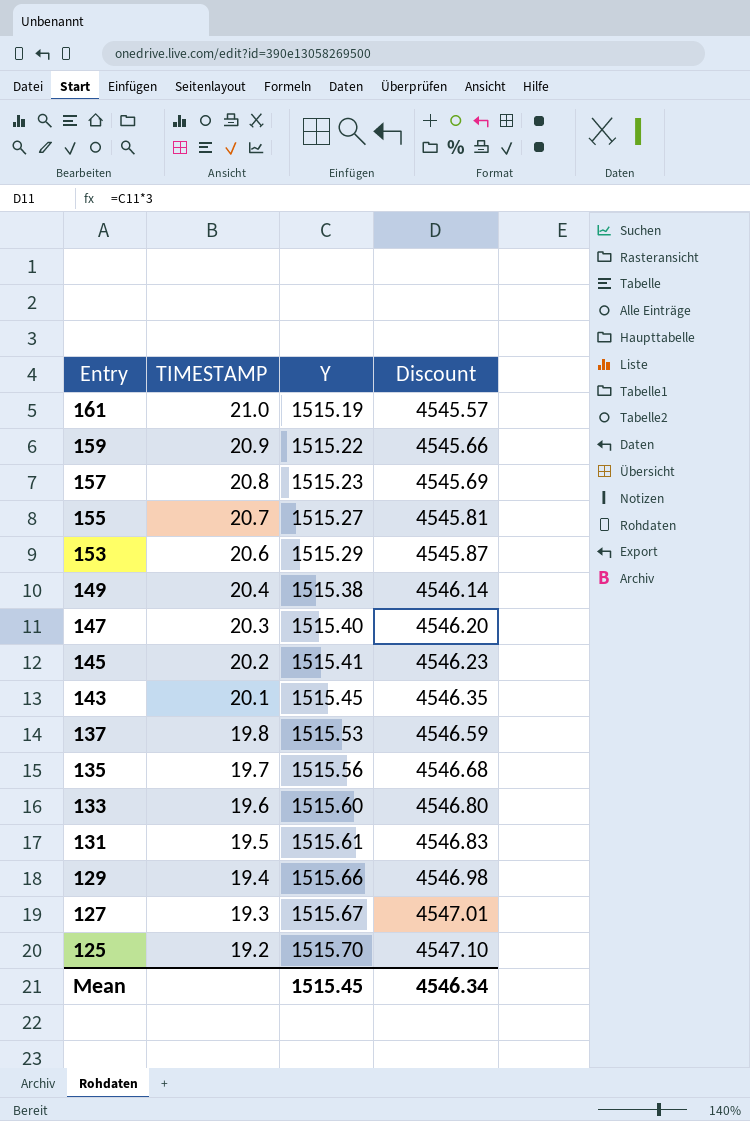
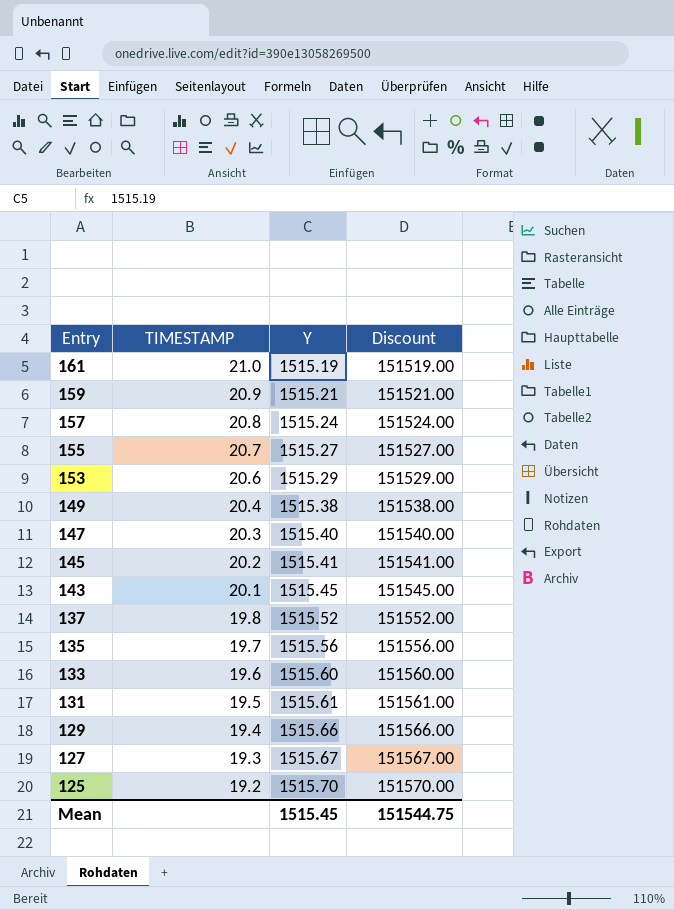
column Discount | formula: [Y] * 3 -> [Y] * 100
159 | Y: 1515.22 -> 1515.21
157 | Y: 1515.23 -> 1515.24
137 | Y: 1515.53 -> 1515.52
Mean | Discount: 4546.34 -> 151544.75

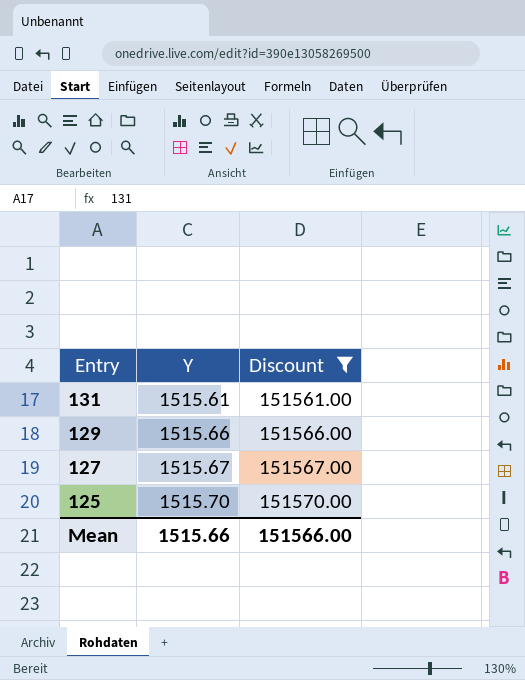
filter: none -> Discount >= 151561.00
column TIMESTAMP | position: 2 -> none
Mean | Y: 1515.45 -> 1515.66
Mean | Discount: 151544.75 -> 151566.00

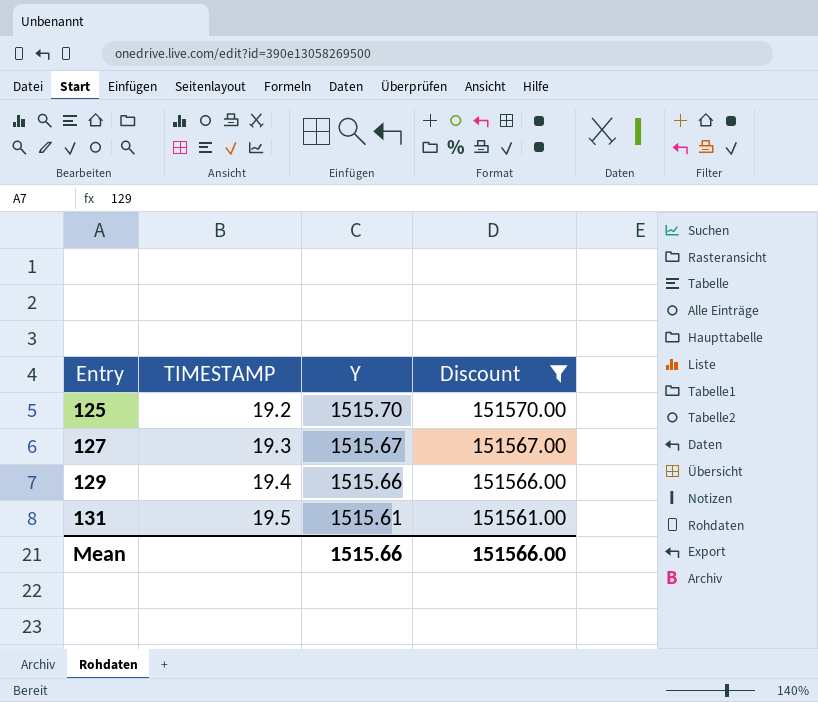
row order: Entry descending -> Entry ascending
column TIMESTAMP | position: none -> 2

